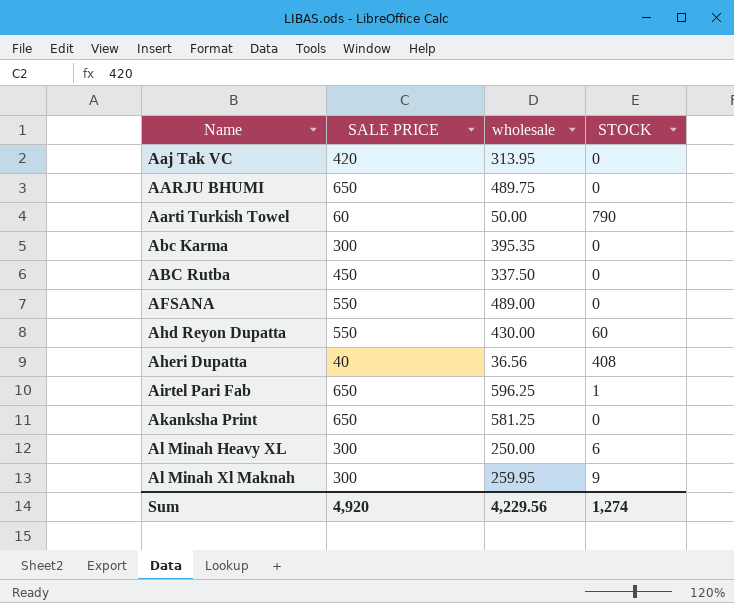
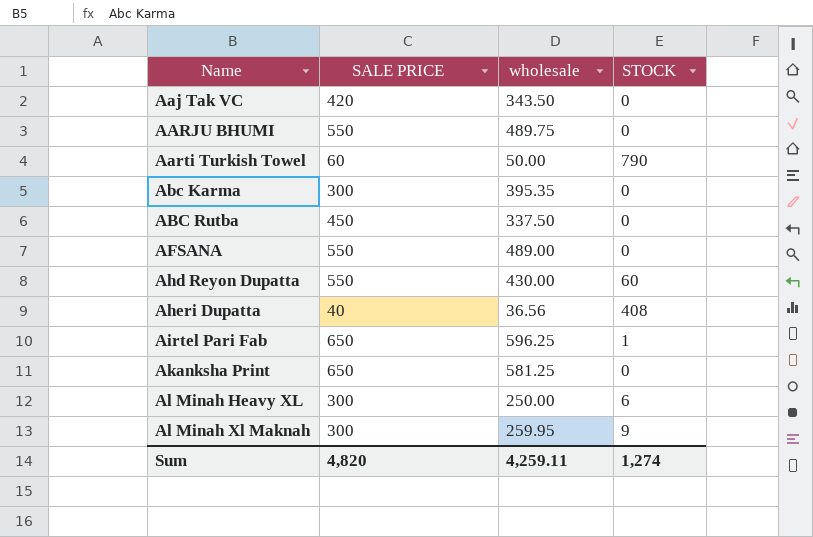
Aaj Tak VC | wholesale: 313.95 -> 343.50
AARJU BHUMI | SALE PRICE: 650 -> 550
Sum | SALE PRICE: 4,920 -> 4,820
Sum | wholesale: 4,229.56 -> 4,259.11

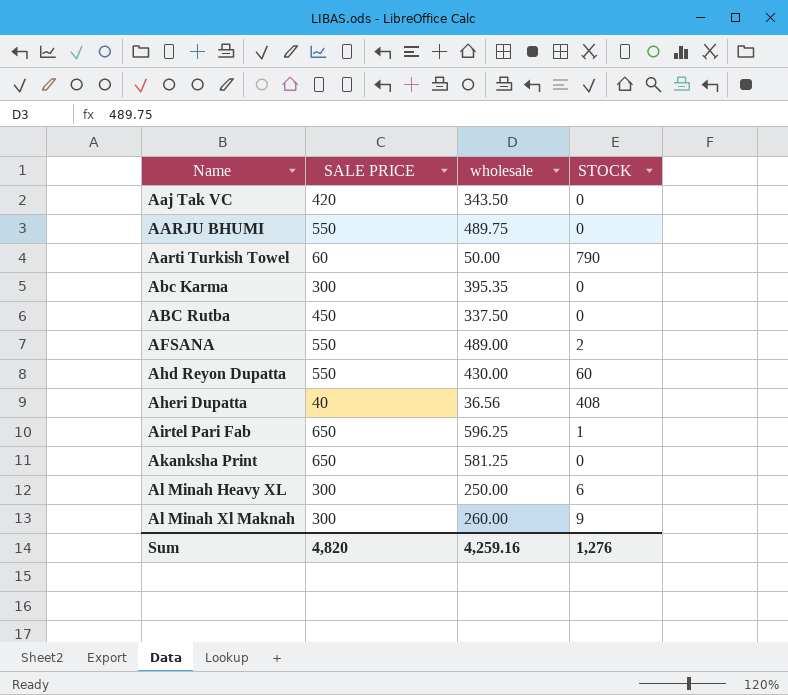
AFSANA | STOCK: 0 -> 2
Al Minah Xl Maknah | wholesale: 259.95 -> 260.00
Sum | wholesale: 4,259.11 -> 4,259.16
Sum | STOCK: 1,274 -> 1,276

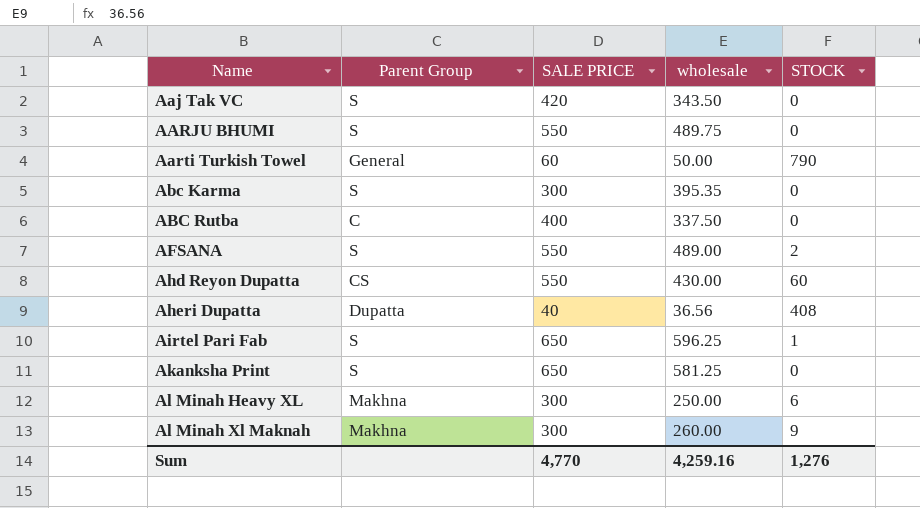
column Parent Group | position: none -> 2
ABC Rutba | SALE PRICE: 450 -> 400
Sum | SALE PRICE: 4,820 -> 4,770

